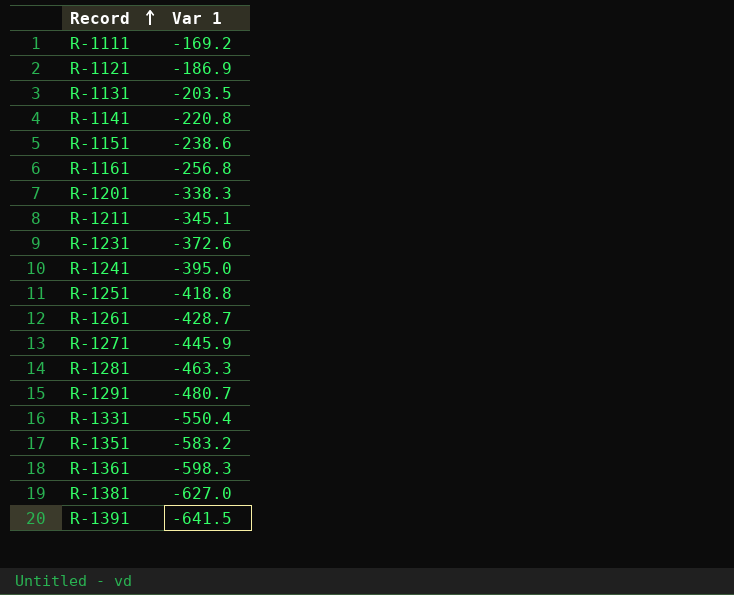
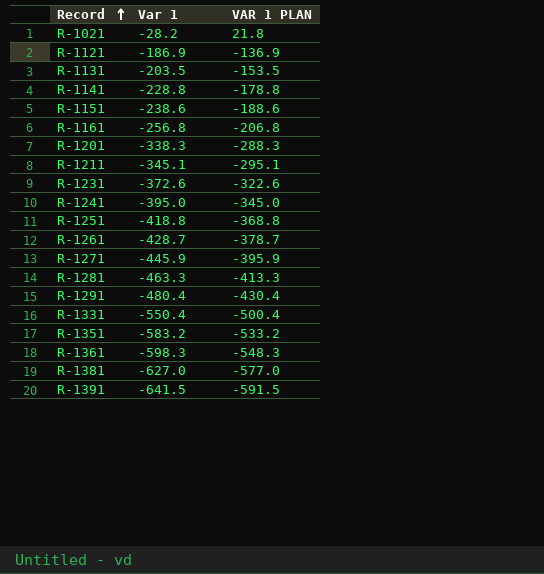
column VAR 1 PLAN | formula: none -> [Var 1] + 50
row R-1111: -169.2 -> none
row R-1021: none -> -28.2 | 21.8
R-1141 | Var 1: -220.8 -> -228.8
R-1291 | Var 1: -480.7 -> -480.4

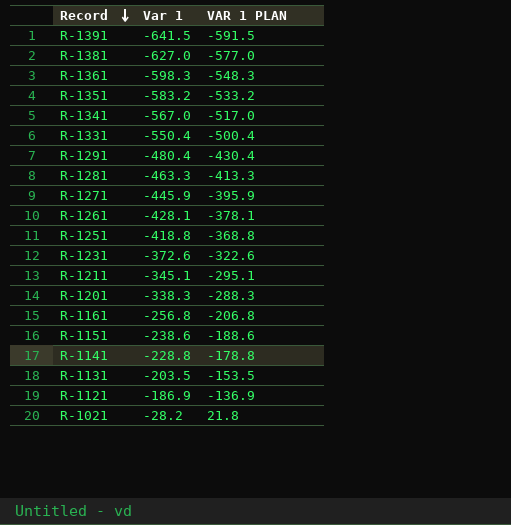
row order: Record ascending -> Record descending
row R-1241: -395.0 | -345.0 -> none
row R-1341: none -> -567.0 | -517.0
R-1261 | Var 1: -428.7 -> -428.1
R-1261 | VAR 1 PLAN: -378.7 -> -378.1

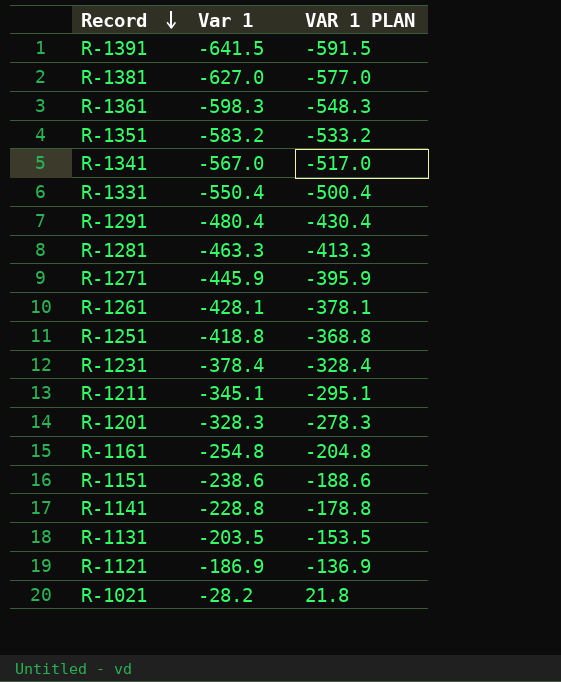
R-1231 | Var 1: -372.6 -> -378.4
R-1231 | VAR 1 PLAN: -322.6 -> -328.4
R-1201 | Var 1: -338.3 -> -328.3
R-1201 | VAR 1 PLAN: -288.3 -> -278.3
R-1161 | Var 1: -256.8 -> -254.8
R-1161 | VAR 1 PLAN: -206.8 -> -204.8

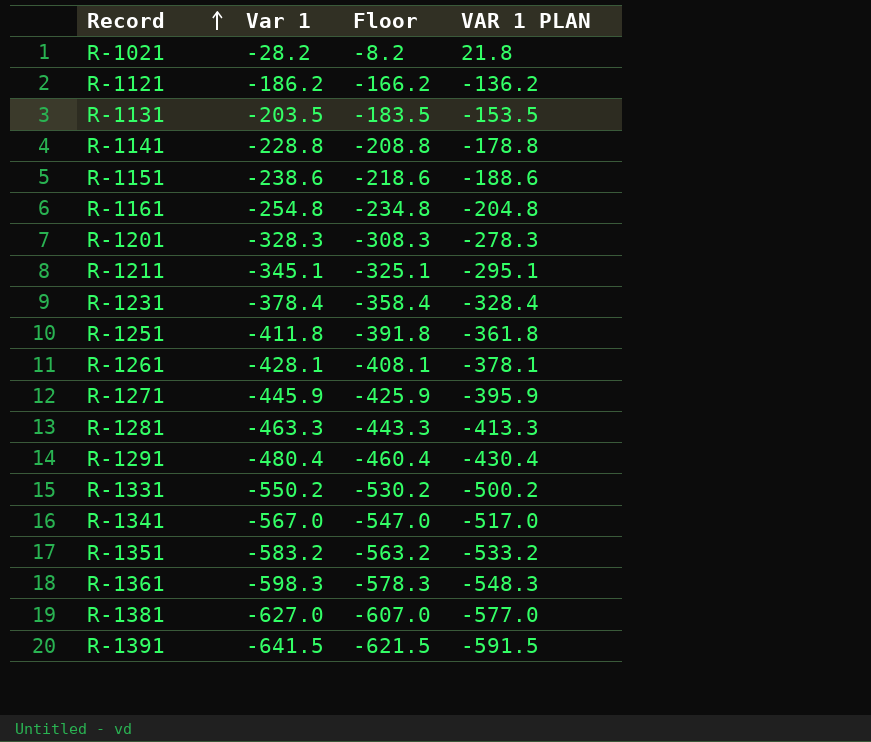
row order: Record descending -> Record ascending
column Floor | formula: none -> [Var 1] + 20
R-1121 | Var 1: -186.9 -> -186.2
R-1121 | VAR 1 PLAN: -136.9 -> -136.2
R-1251 | Var 1: -418.8 -> -411.8
R-1251 | VAR 1 PLAN: -368.8 -> -361.8
R-1331 | Var 1: -550.4 -> -550.2
R-1331 | VAR 1 PLAN: -500.4 -> -500.2

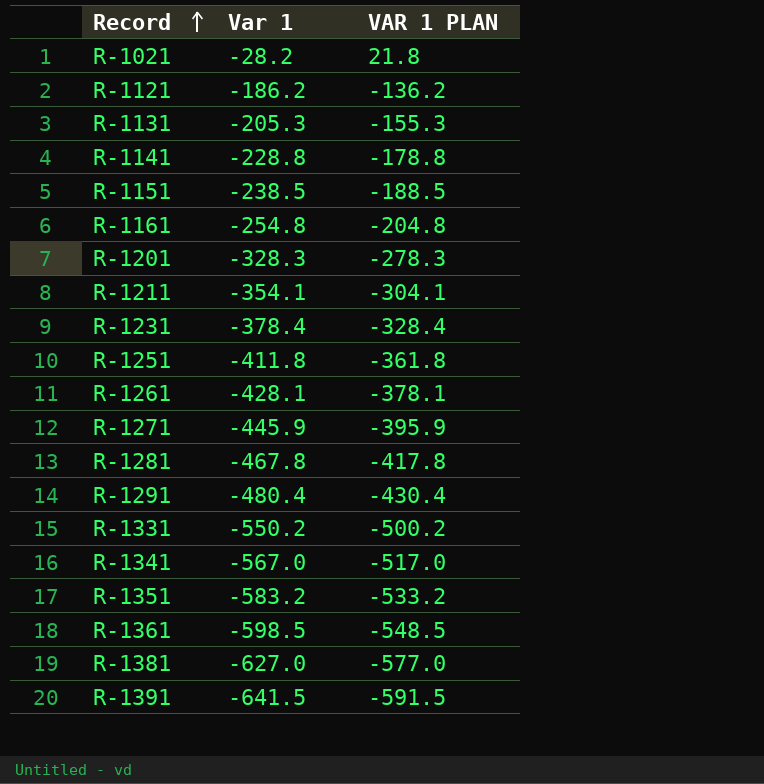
column Floor | formula: [Var 1] + 20 -> none
R-1131 | Var 1: -203.5 -> -205.3
R-1131 | VAR 1 PLAN: -153.5 -> -155.3
R-1151 | Var 1: -238.6 -> -238.5
R-1151 | VAR 1 PLAN: -188.6 -> -188.5
R-1211 | Var 1: -345.1 -> -354.1
R-1211 | VAR 1 PLAN: -295.1 -> -304.1
R-1281 | Var 1: -463.3 -> -467.8
R-1281 | VAR 1 PLAN: -413.3 -> -417.8
R-1361 | Var 1: -598.3 -> -598.5
R-1361 | VAR 1 PLAN: -548.3 -> -548.5

